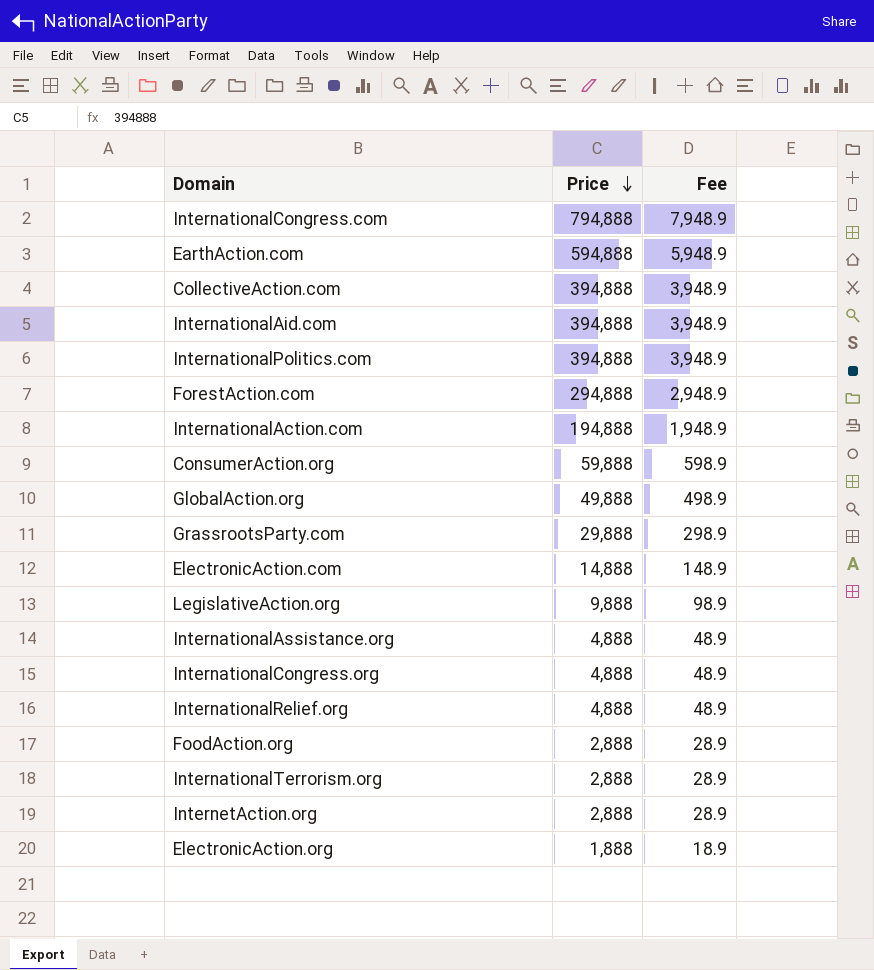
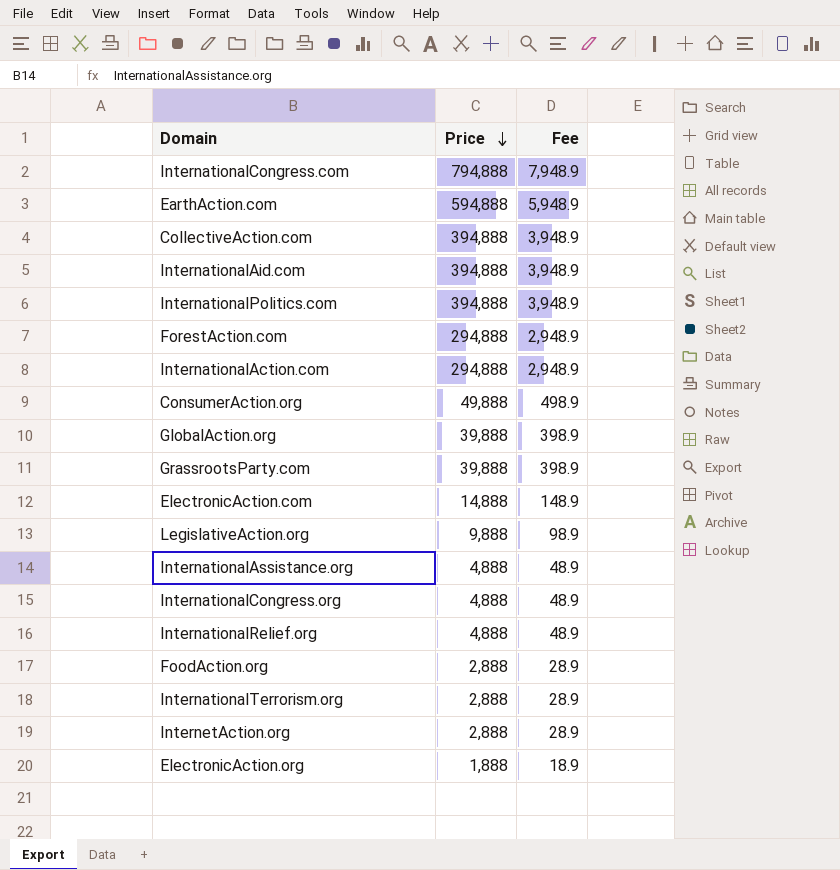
InternationalAction.com | Price: 194,888 -> 294,888
InternationalAction.com | Fee: 1,948.9 -> 2,948.9
ConsumerAction.org | Price: 59,888 -> 49,888
ConsumerAction.org | Fee: 598.9 -> 498.9
GlobalAction.org | Price: 49,888 -> 39,888
GlobalAction.org | Fee: 498.9 -> 398.9
GrassrootsParty.com | Price: 29,888 -> 39,888
GrassrootsParty.com | Fee: 298.9 -> 398.9

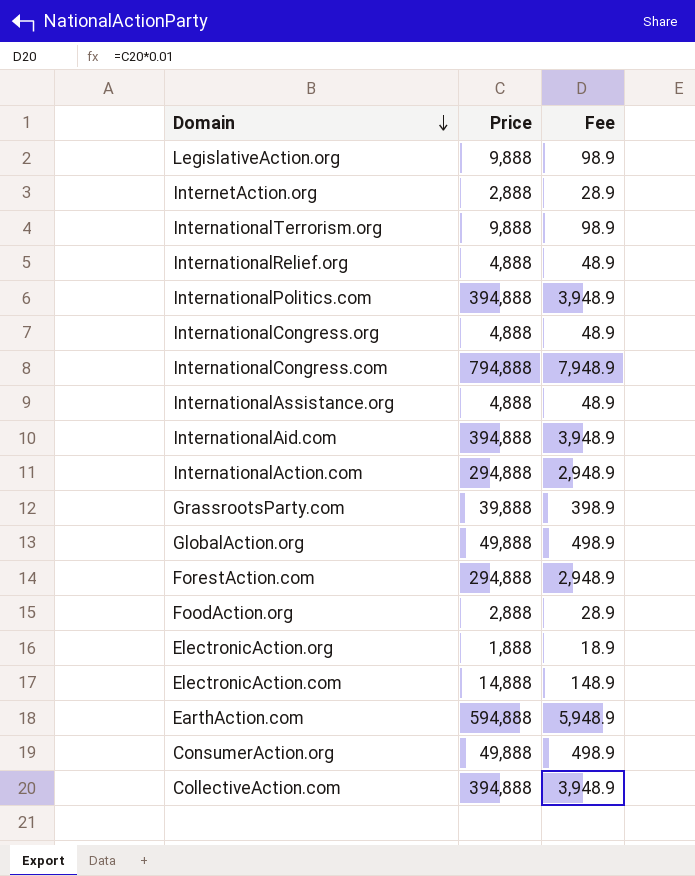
row order: Price descending -> Domain descending
InternationalTerrorism.org | Price: 2,888 -> 9,888
InternationalTerrorism.org | Fee: 28.9 -> 98.9
GlobalAction.org | Price: 39,888 -> 49,888
GlobalAction.org | Fee: 398.9 -> 498.9

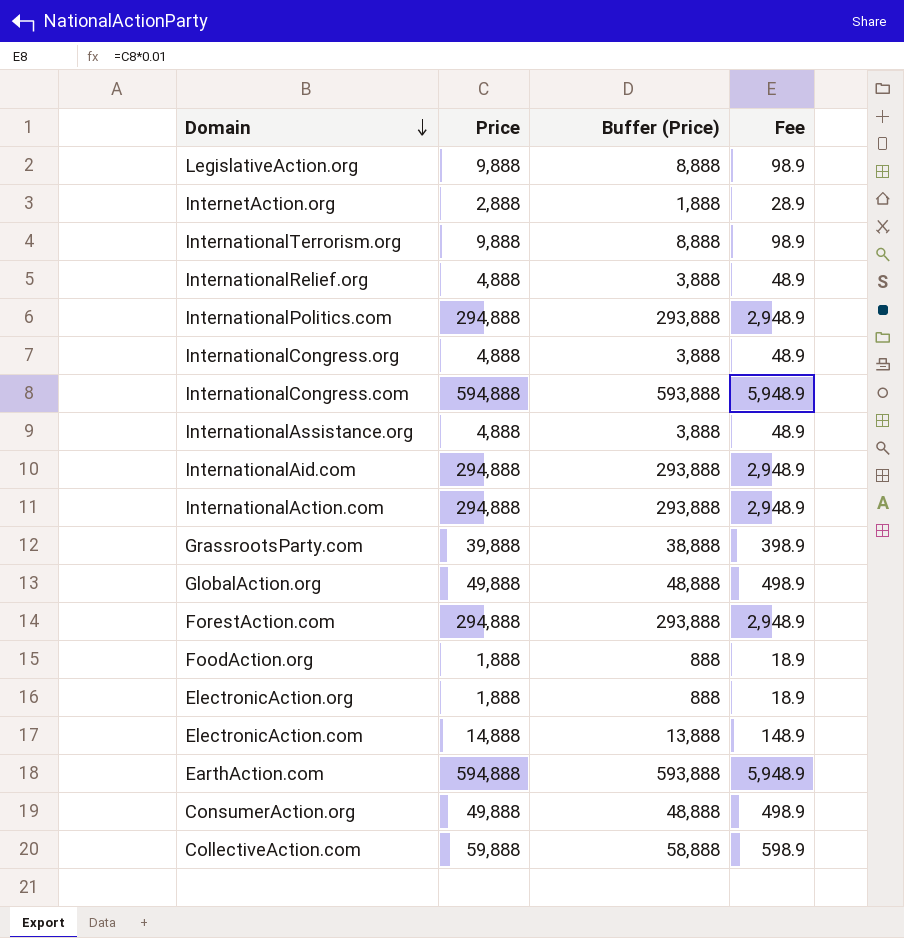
column Buffer (Price) | formula: none -> [Price] - 1000
InternationalPolitics.com | Price: 394,888 -> 294,888
InternationalPolitics.com | Fee: 3,948.9 -> 2,948.9
InternationalCongress.com | Price: 794,888 -> 594,888
InternationalCongress.com | Fee: 7,948.9 -> 5,948.9
InternationalAid.com | Price: 394,888 -> 294,888
InternationalAid.com | Fee: 3,948.9 -> 2,948.9
FoodAction.org | Price: 2,888 -> 1,888
FoodAction.org | Fee: 28.9 -> 18.9
CollectiveAction.com | Price: 394,888 -> 59,888
CollectiveAction.com | Fee: 3,948.9 -> 598.9

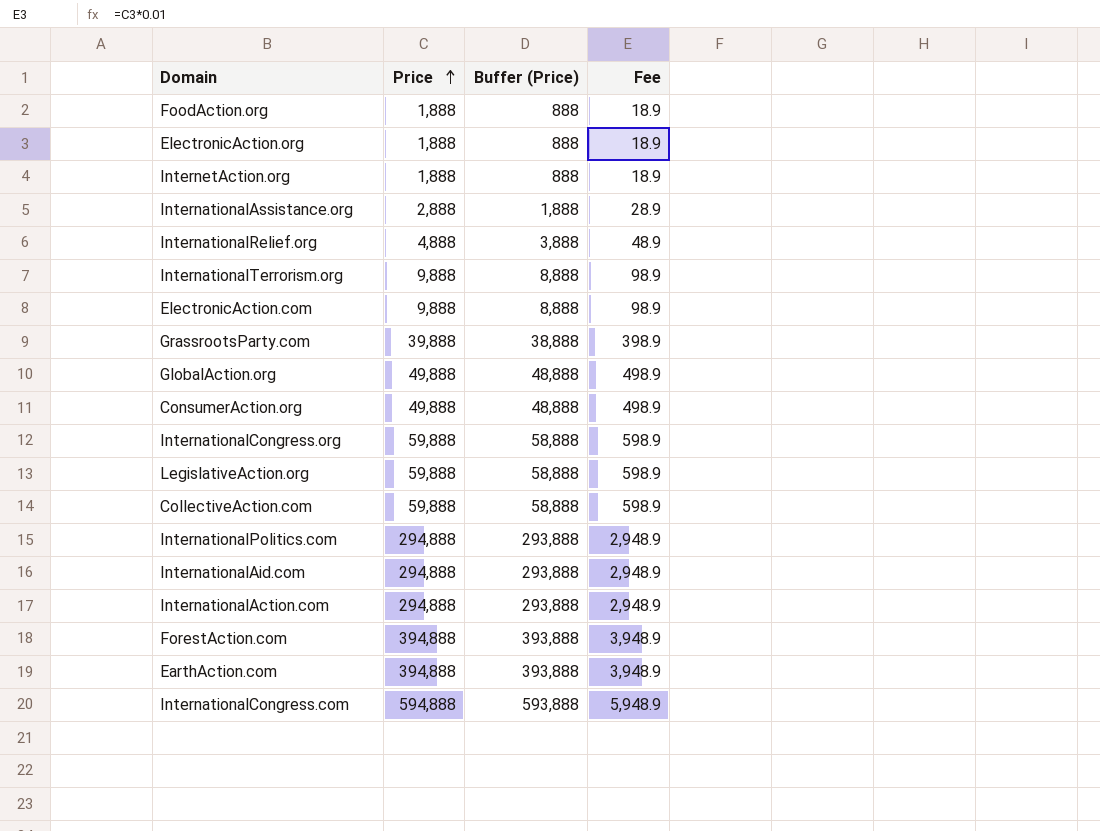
row order: Domain descending -> Price ascending
InternetAction.org | Price: 2,888 -> 1,888
InternetAction.org | Buffer (Price): 1,888 -> 888
InternetAction.org | Fee: 28.9 -> 18.9
InternationalAssistance.org | Price: 4,888 -> 2,888
InternationalAssistance.org | Buffer (Price): 3,888 -> 1,888
InternationalAssistance.org | Fee: 48.9 -> 28.9
ElectronicAction.com | Price: 14,888 -> 9,888
ElectronicAction.com | Buffer (Price): 13,888 -> 8,888
ElectronicAction.com | Fee: 148.9 -> 98.9
InternationalCongress.org | Price: 4,888 -> 59,888
InternationalCongress.org | Buffer (Price): 3,888 -> 58,888
InternationalCongress.org | Fee: 48.9 -> 598.9
LegislativeAction.org | Price: 9,888 -> 59,888
LegislativeAction.org | Buffer (Price): 8,888 -> 58,888
LegislativeAction.org | Fee: 98.9 -> 598.9
ForestAction.com | Price: 294,888 -> 394,888
ForestAction.com | Buffer (Price): 293,888 -> 393,888
ForestAction.com | Fee: 2,948.9 -> 3,948.9
EarthAction.com | Price: 594,888 -> 394,888
EarthAction.com | Buffer (Price): 593,888 -> 393,888
EarthAction.com | Fee: 5,948.9 -> 3,948.9

